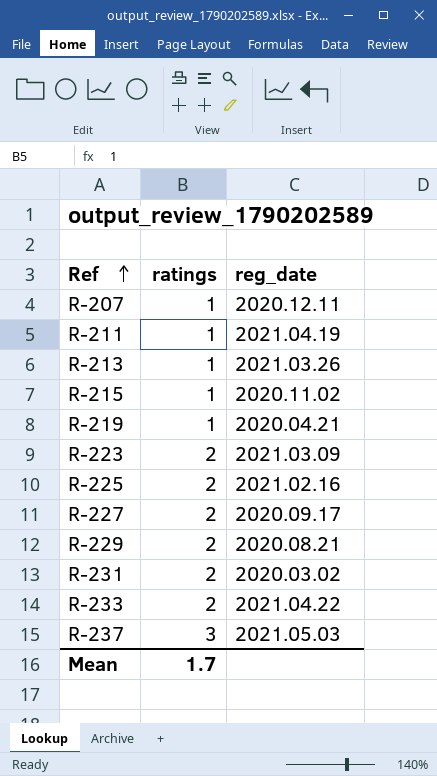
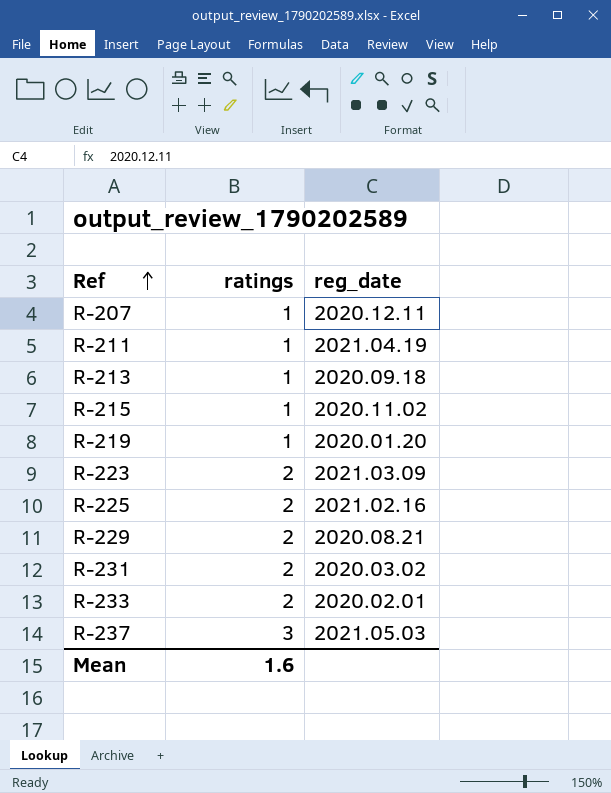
row R-227: 2 | 2020.09.17 -> none
R-213 | reg_date: 2021.03.26 -> 2020.09.18
R-219 | reg_date: 2020.04.21 -> 2020.01.20
R-233 | reg_date: 2021.04.22 -> 2020.02.01
Mean | ratings: 1.7 -> 1.6

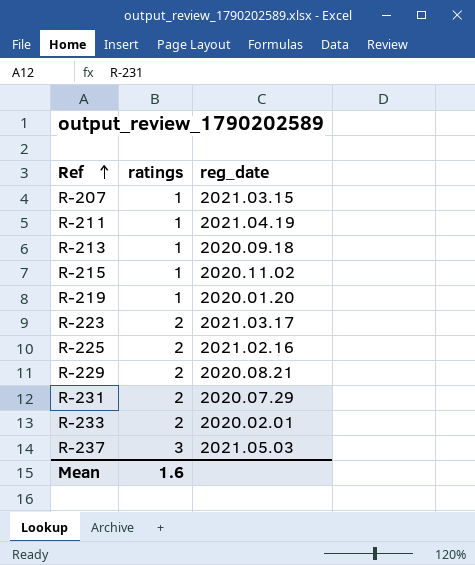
R-207 | reg_date: 2020.12.11 -> 2021.03.15
R-223 | reg_date: 2021.03.09 -> 2021.03.17
R-231 | reg_date: 2020.03.02 -> 2020.07.29

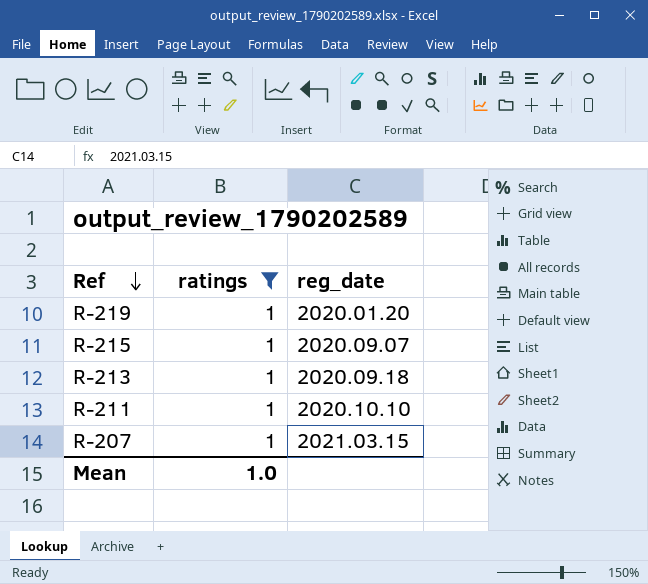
filter: none -> ratings = 1
row order: Ref ascending -> Ref descending
R-215 | reg_date: 2020.11.02 -> 2020.09.07
R-211 | reg_date: 2021.04.19 -> 2020.10.10
Mean | ratings: 1.6 -> 1.0

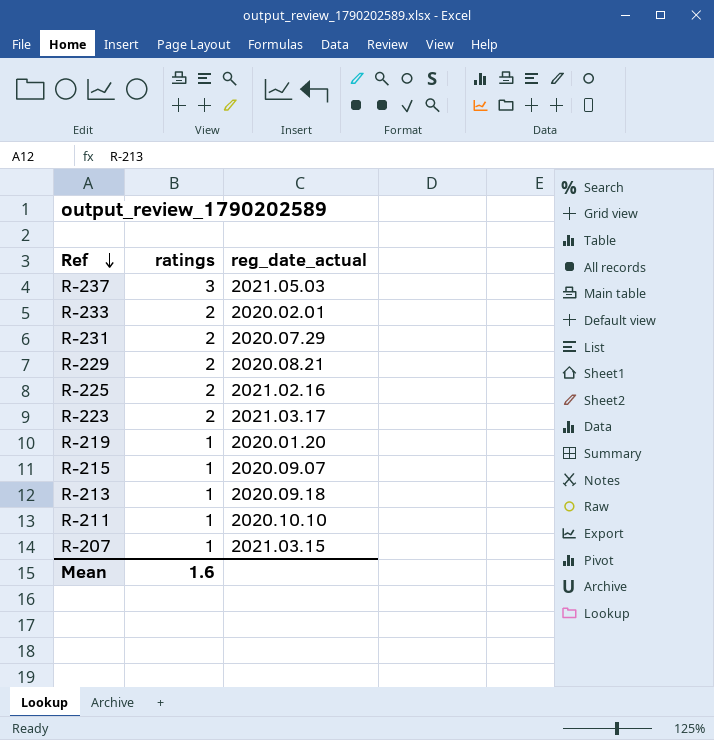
filter: ratings = 1 -> none
column name: reg_date -> reg_date_actual
Mean | ratings: 1.0 -> 1.6

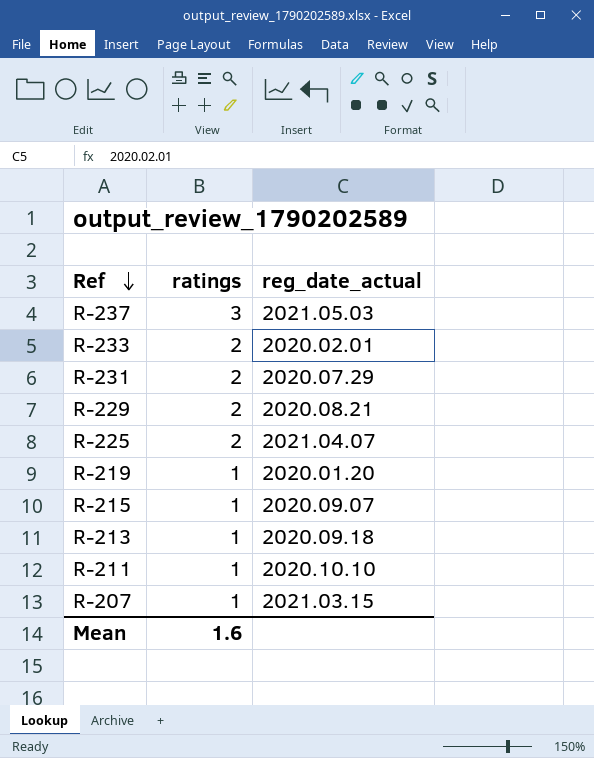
row R-223: 2 | 2021.03.17 -> none
R-225 | reg_date_actual: 2021.02.16 -> 2021.04.07

